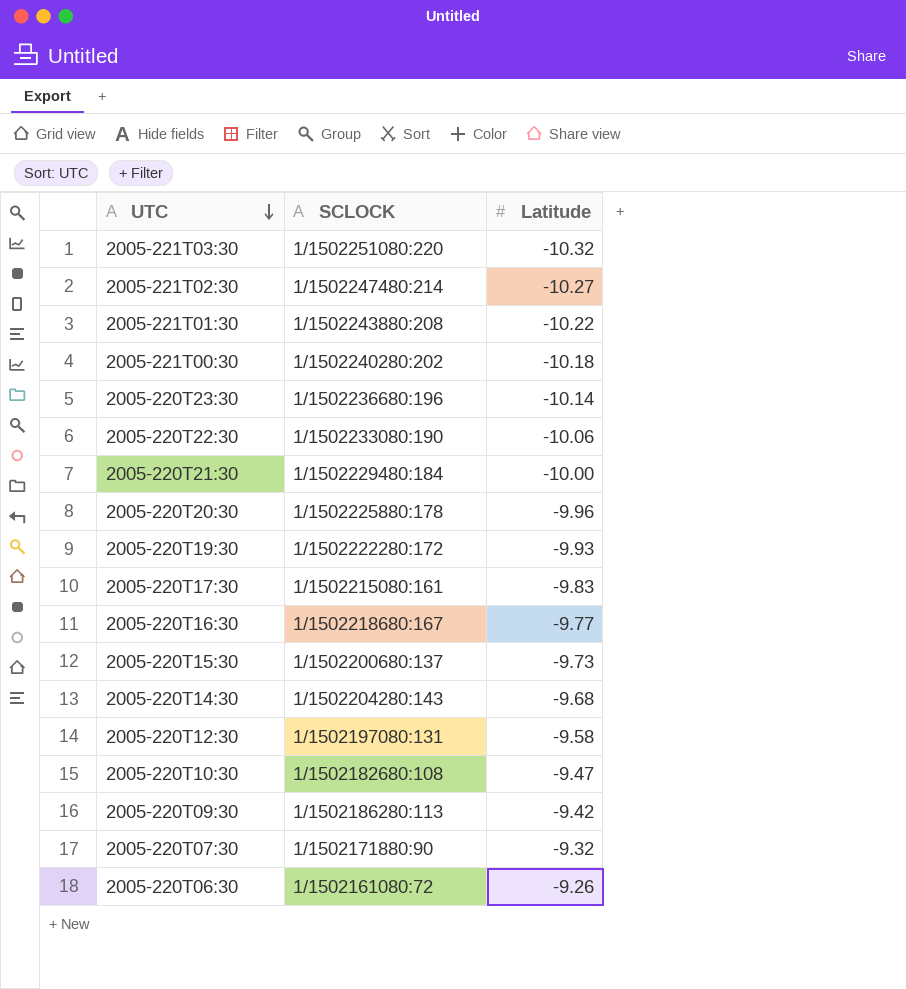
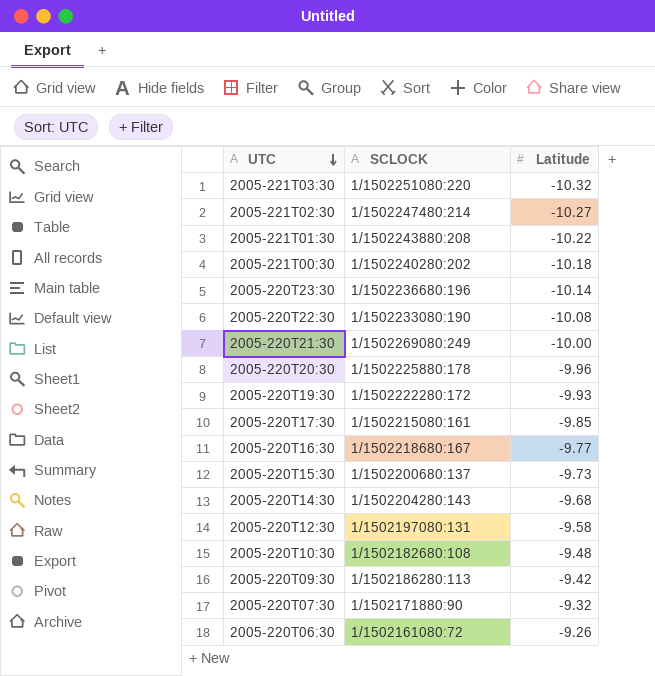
2005-220T22:30 | Latitude: -10.06 -> -10.08
2005-220T21:30 | SCLOCK: 1/1502229480:184 -> 1/1502269080:249
2005-220T17:30 | Latitude: -9.83 -> -9.85
2005-220T10:30 | Latitude: -9.47 -> -9.48

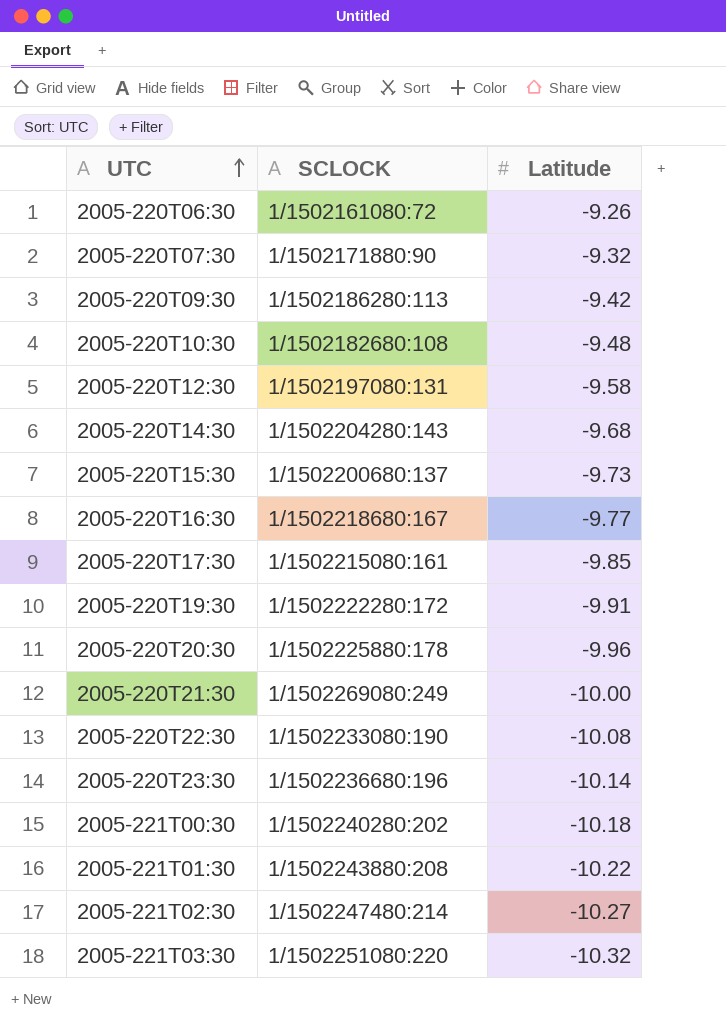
row order: UTC descending -> UTC ascending
2005-220T19:30 | Latitude: -9.93 -> -9.91

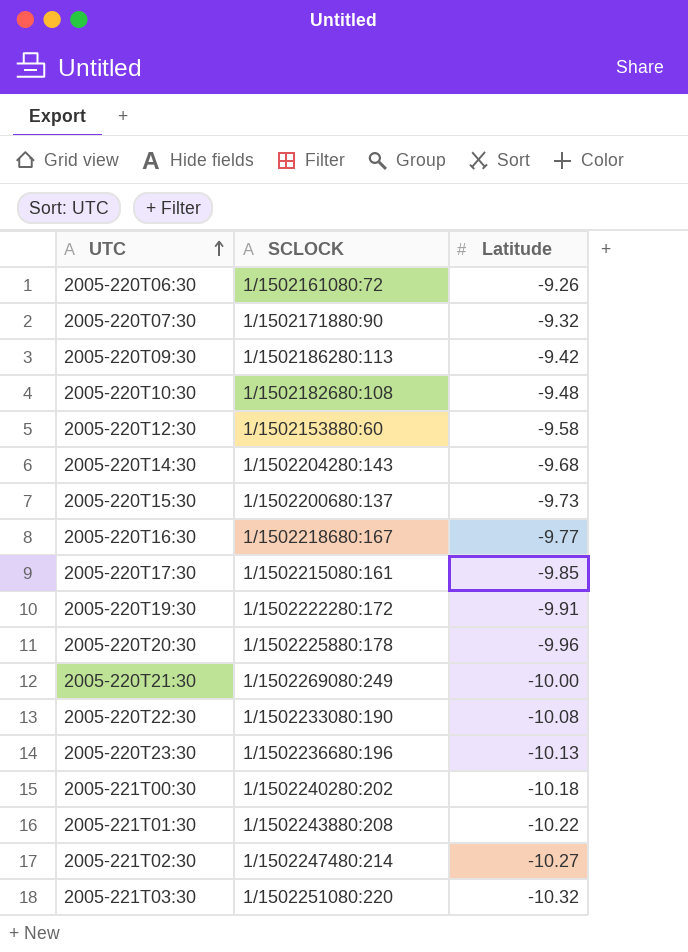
2005-220T12:30 | SCLOCK: 1/1502197080:131 -> 1/1502153880:60
2005-220T23:30 | Latitude: -10.14 -> -10.13

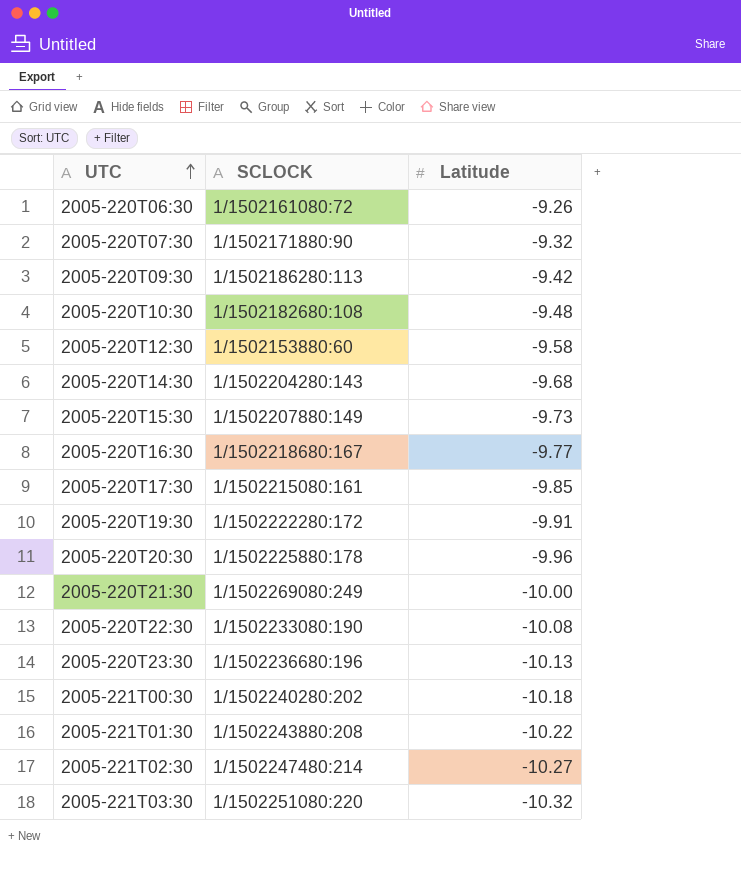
2005-220T15:30 | SCLOCK: 1/1502200680:137 -> 1/1502207880:149

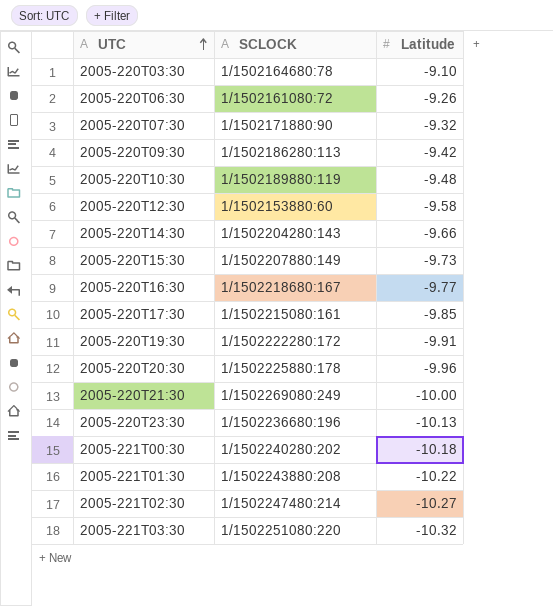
row 2005-220T22:30: 1/1502233080:190 | -10.08 -> none
row 2005-220T03:30: none -> 1/1502164680:78 | -9.10
2005-220T10:30 | SCLOCK: 1/1502182680:108 -> 1/1502189880:119
2005-220T14:30 | Latitude: -9.68 -> -9.66

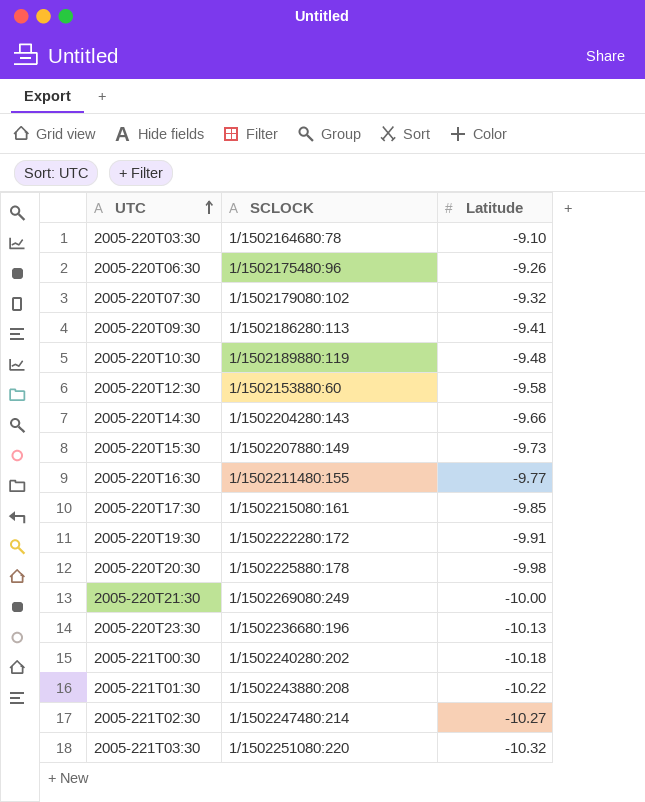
2005-220T06:30 | SCLOCK: 1/1502161080:72 -> 1/1502175480:96
2005-220T07:30 | SCLOCK: 1/1502171880:90 -> 1/1502179080:102
2005-220T09:30 | Latitude: -9.42 -> -9.41
2005-220T16:30 | SCLOCK: 1/1502218680:167 -> 1/1502211480:155
2005-220T20:30 | Latitude: -9.96 -> -9.98

